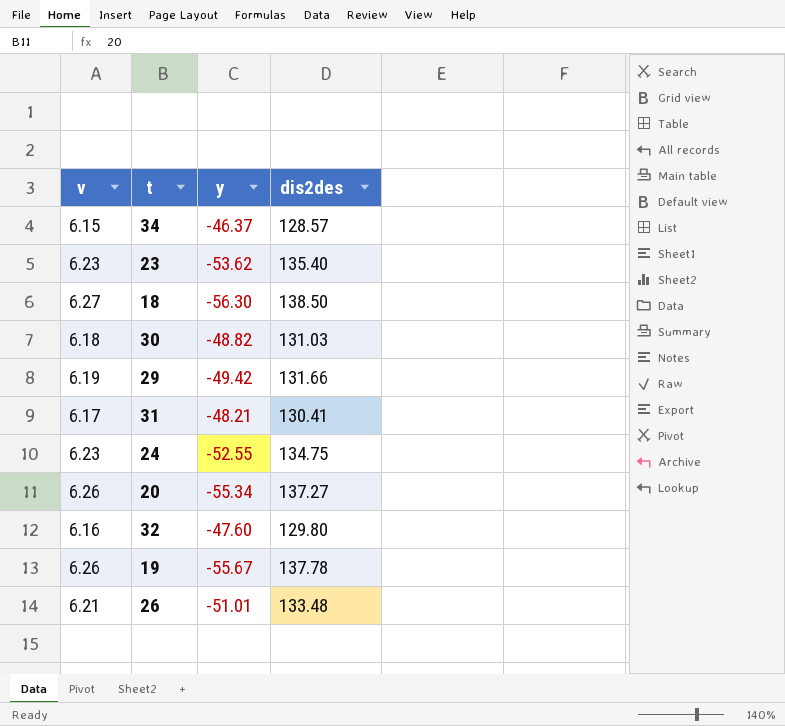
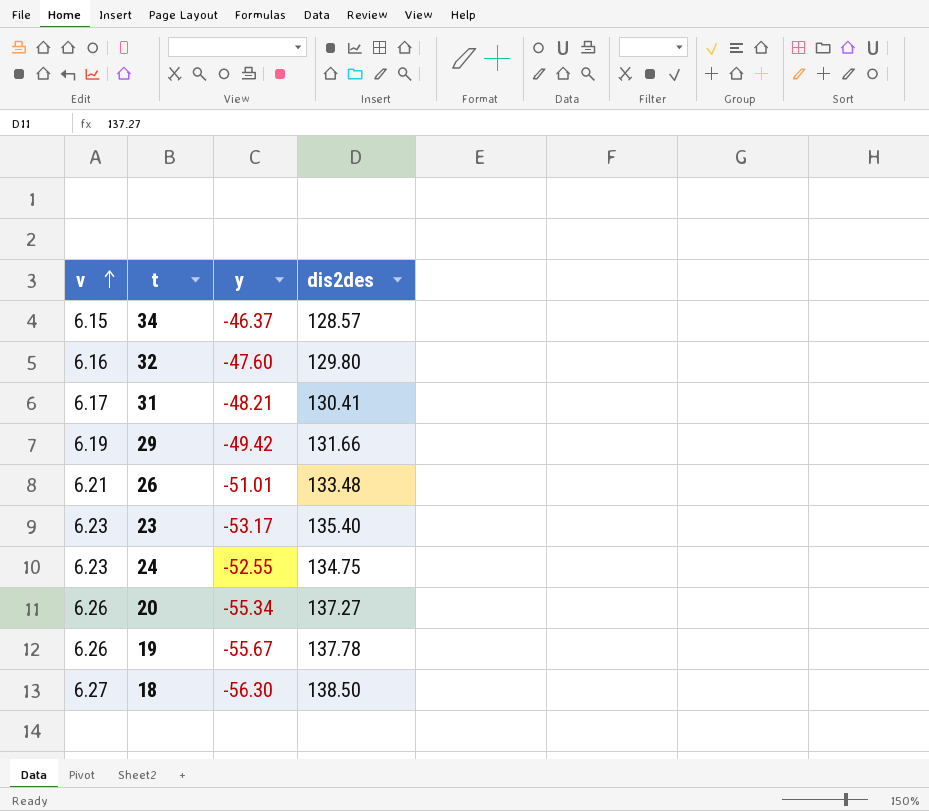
row order: none -> v ascending
row 30: 6.18 | -48.82 | 131.03 -> none
23 | y: -53.62 -> -53.17

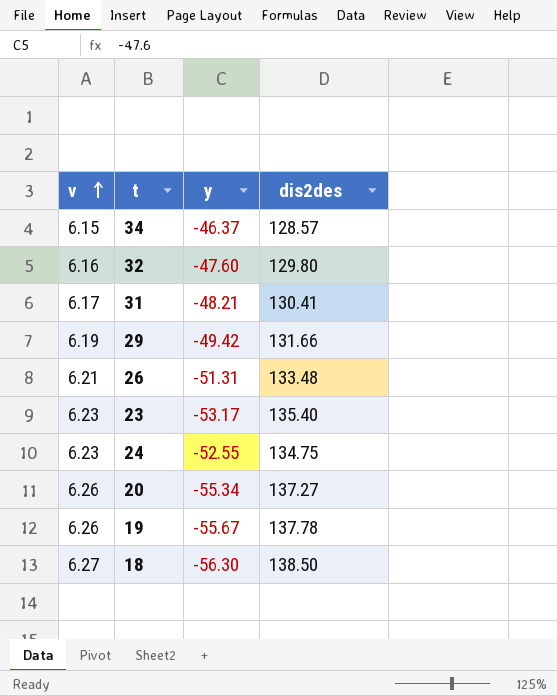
26 | y: -51.01 -> -51.31

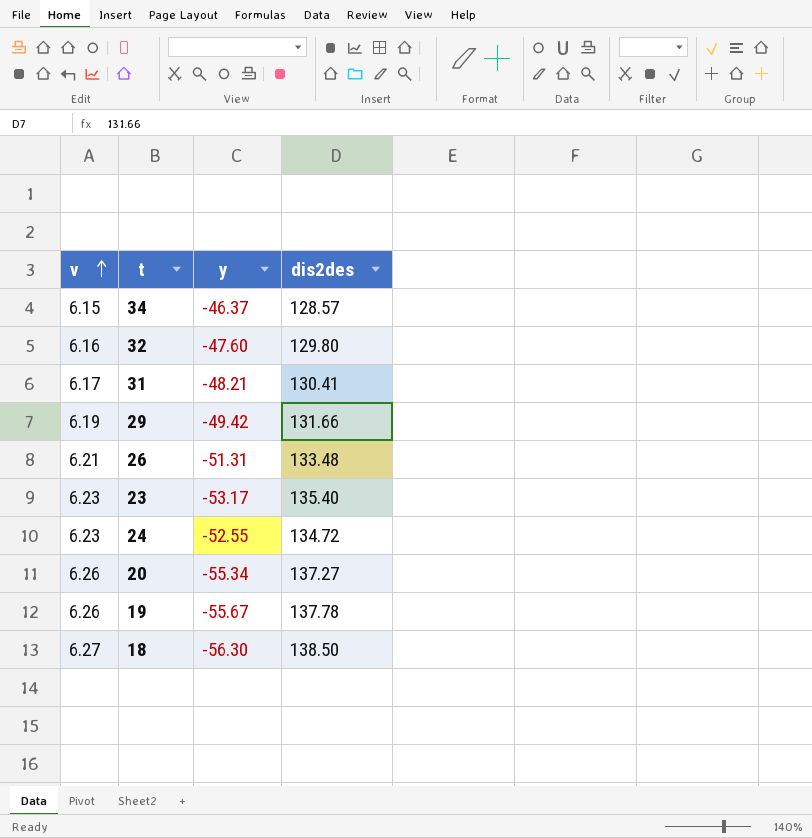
24 | dis2des: 134.75 -> 134.72

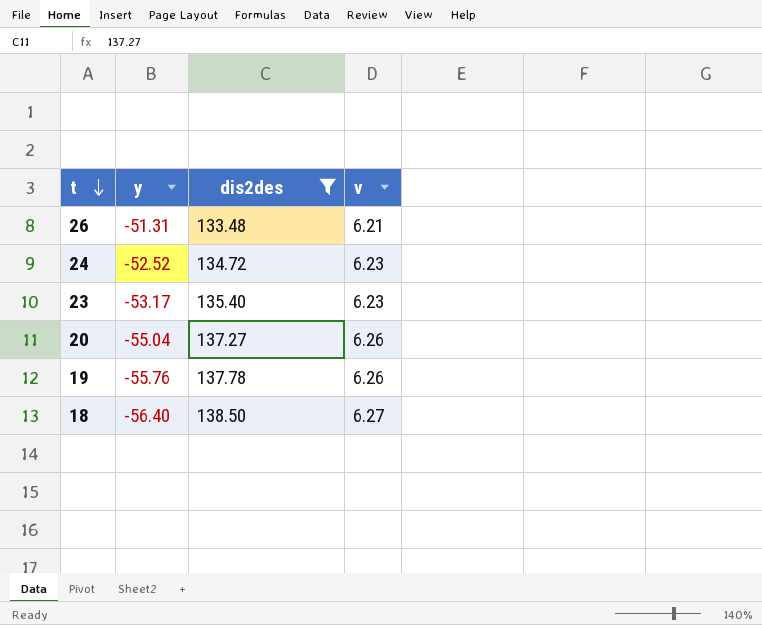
filter: none -> dis2des >= 133.48
row order: v ascending -> t descending
column v | position: 1 -> 4
24 | y: -52.55 -> -52.52
20 | y: -55.34 -> -55.04
19 | y: -55.67 -> -55.76
18 | y: -56.30 -> -56.40

